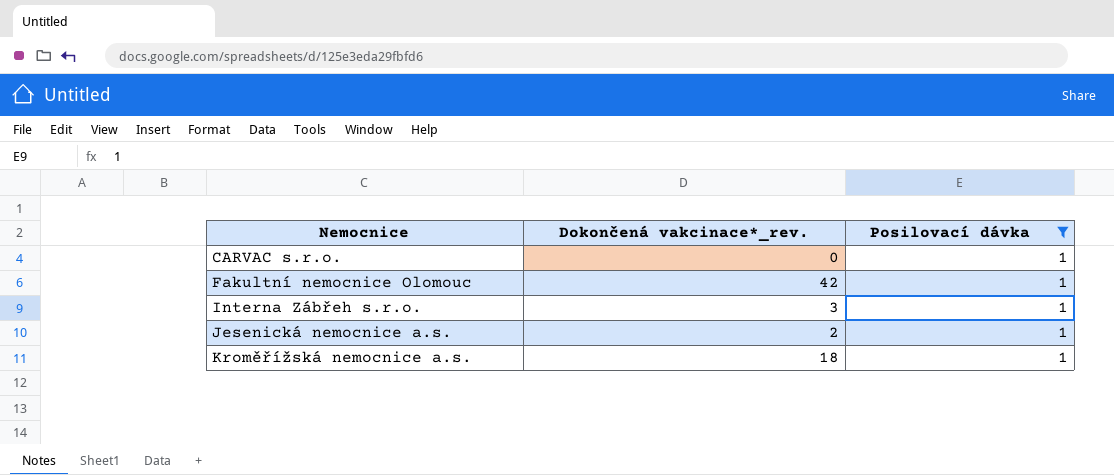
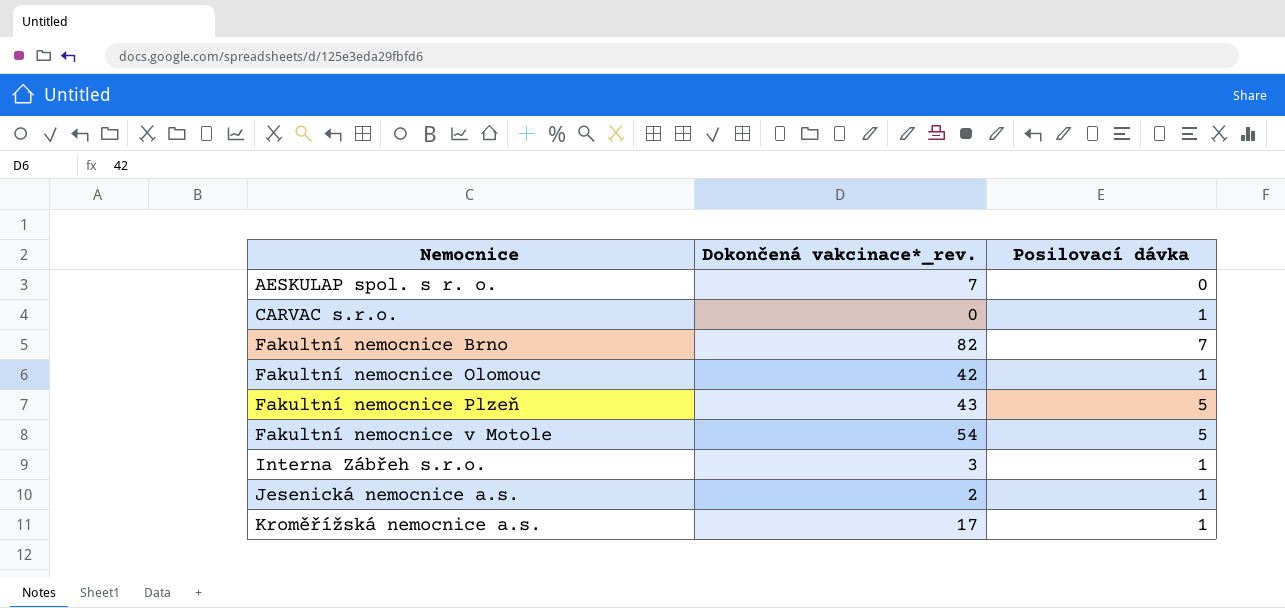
filter: Posilovací dávka = 1 -> none
Kroměřížská nemocnice a.s. | Dokončená vakcinace*_rev.: 18 -> 17

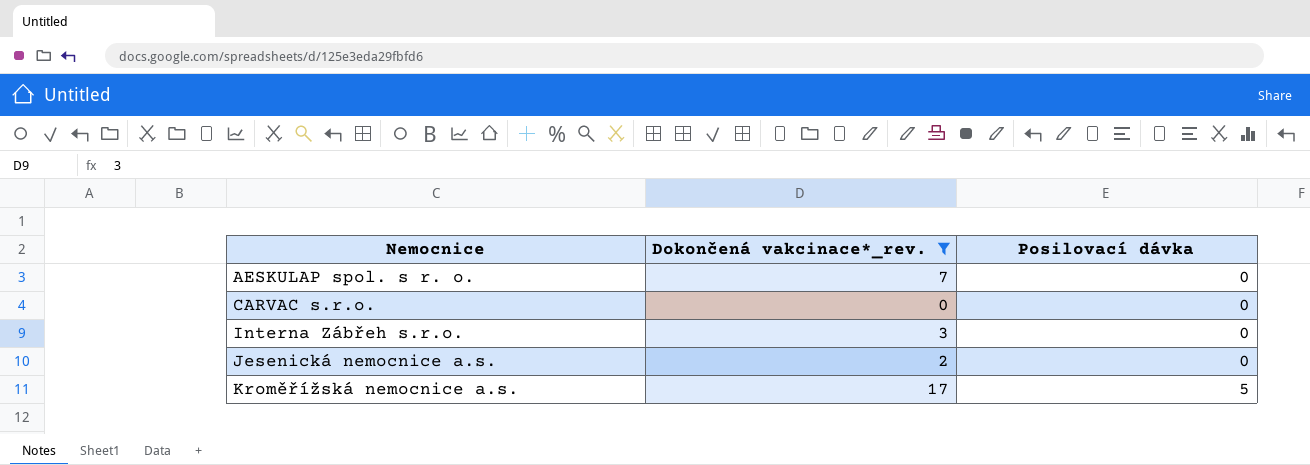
filter: none -> Dokončená vakcinace*_rev. <= 17
CARVAC s.r.o. | Posilovací dávka: 1 -> 0
Interna Zábřeh s.r.o. | Posilovací dávka: 1 -> 0
Jesenická nemocnice a.s. | Posilovací dávka: 1 -> 0
Kroměřížská nemocnice a.s. | Posilovací dávka: 1 -> 5

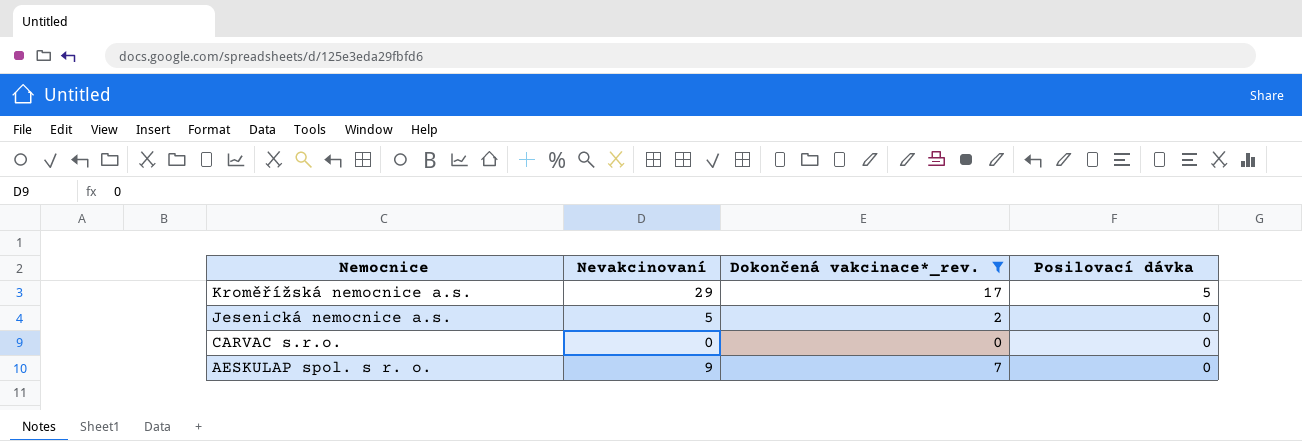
row order: Nemocnice ascending -> Nemocnice descending
column Nevakcinovaní | position: none -> 2
row Interna Zábřeh s.r.o.: 3 | 0 -> none

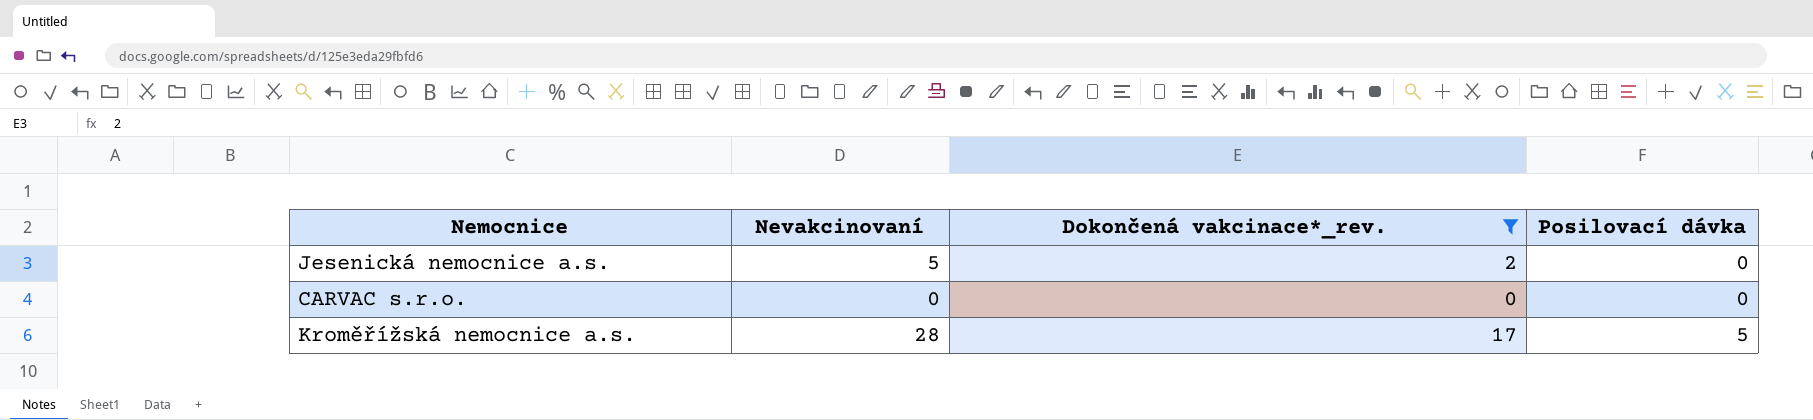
row order: Nemocnice descending -> Posilovací dávka ascending
row AESKULAP spol. s r. o.: 9 | 7 | 0 -> none
Kroměřížská nemocnice a.s. | Nevakcinovaní: 29 -> 28

